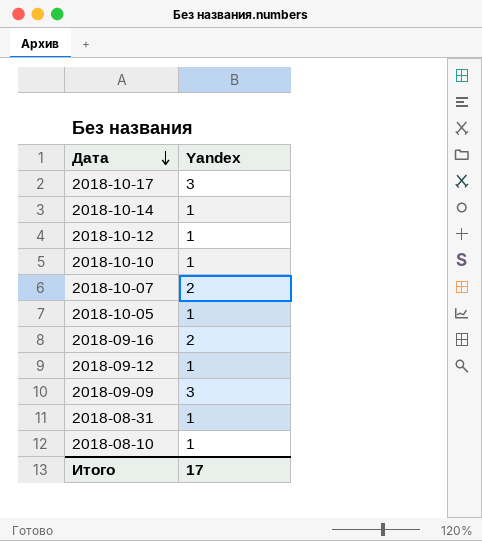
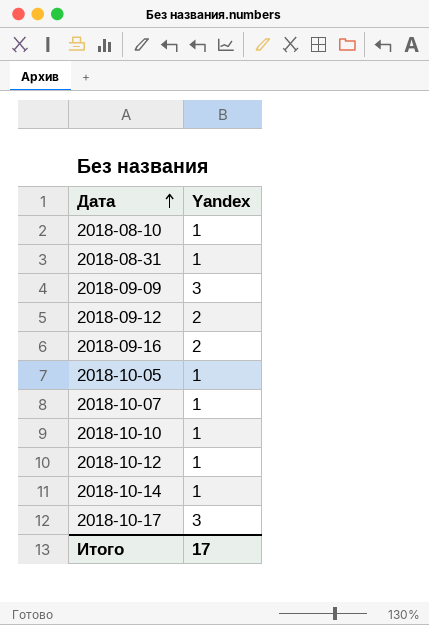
row order: Дата descending -> Дата ascending
2018-09-12 | Yandex: 1 -> 2
2018-10-07 | Yandex: 2 -> 1

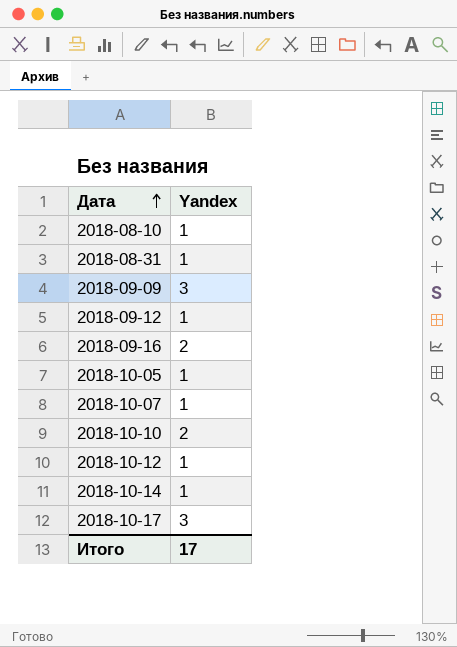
2018-09-12 | Yandex: 2 -> 1
2018-10-10 | Yandex: 1 -> 2

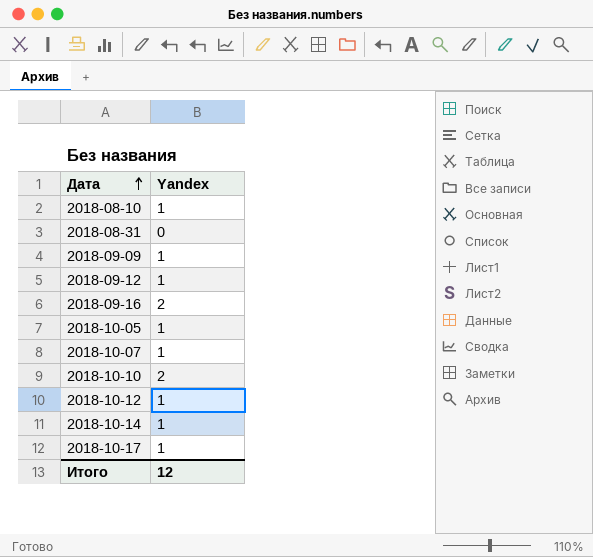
2018-08-31 | Yandex: 1 -> 0
2018-09-09 | Yandex: 3 -> 1
2018-10-17 | Yandex: 3 -> 1
Итого | Yandex: 17 -> 12

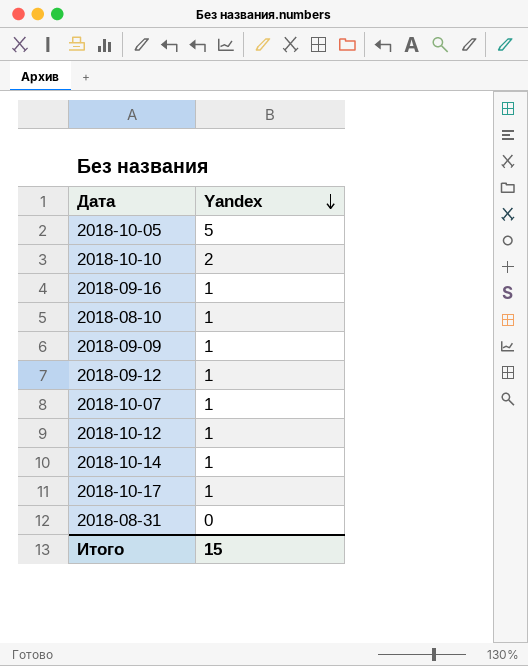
row order: Дата ascending -> Yandex descending
2018-10-05 | Yandex: 1 -> 5
2018-09-16 | Yandex: 2 -> 1
Итого | Yandex: 12 -> 15

